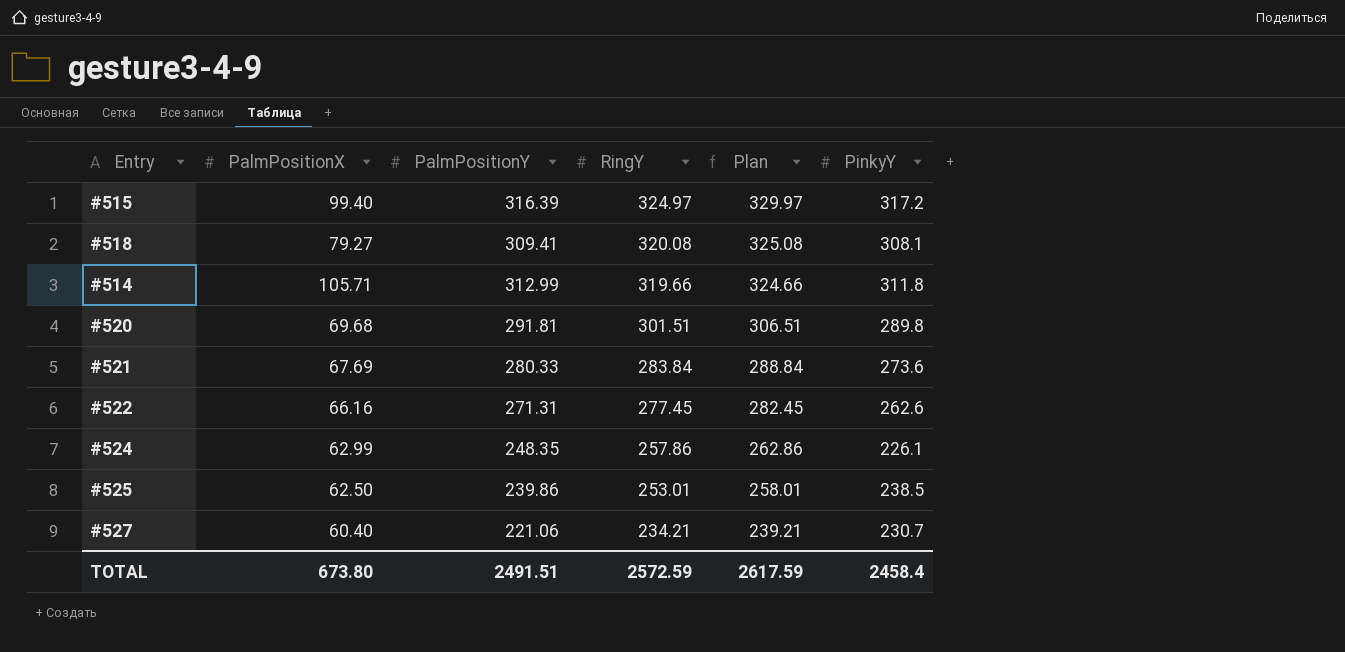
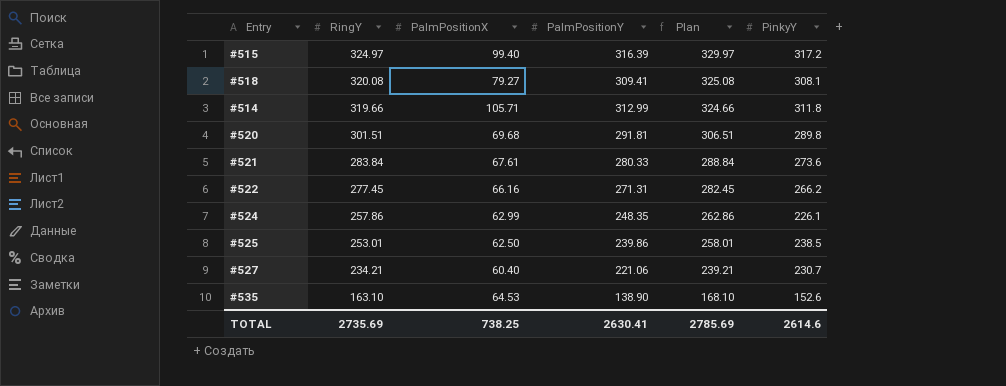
column RingY | position: 4 -> 2
#521 | PalmPositionX: 67.69 -> 67.61
#522 | PinkyY: 262.6 -> 266.2
row #535: none -> 163.10 | 64.53 | 138.90 | 168.10 | 152.6
TOTAL | RingY: 2572.59 -> 2735.69
TOTAL | PalmPositionX: 673.80 -> 738.25
TOTAL | PalmPositionY: 2491.51 -> 2630.41
TOTAL | Plan: 2617.59 -> 2785.69
TOTAL | PinkyY: 2458.4 -> 2614.6

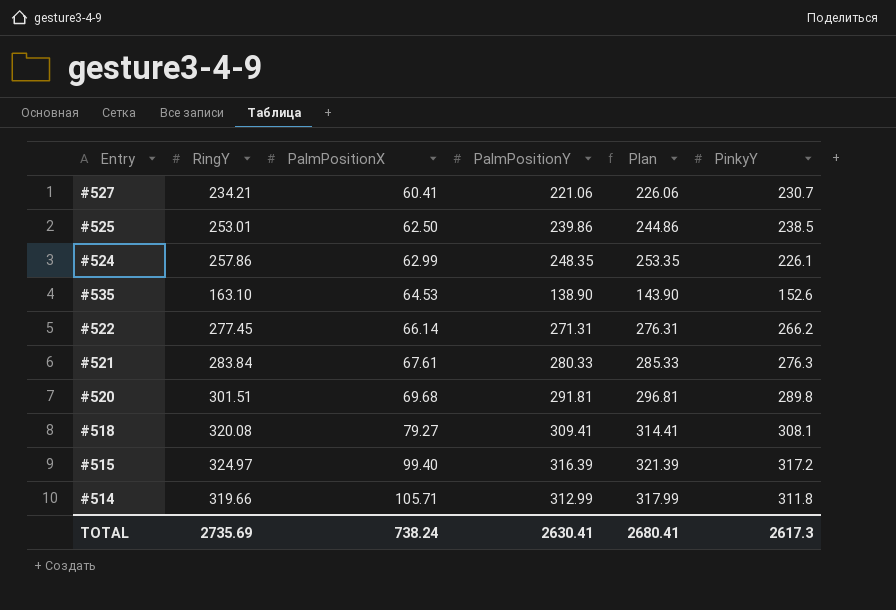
row order: RingY descending -> PalmPositionX ascending
column Plan | formula: [RingY] + 5 -> [PalmPositionY] + 5
#527 | PalmPositionX: 60.40 -> 60.41
#522 | PalmPositionX: 66.16 -> 66.14
#521 | PinkyY: 273.6 -> 276.3
TOTAL | PalmPositionX: 738.25 -> 738.24
TOTAL | Plan: 2785.69 -> 2680.41
TOTAL | PinkyY: 2614.6 -> 2617.3

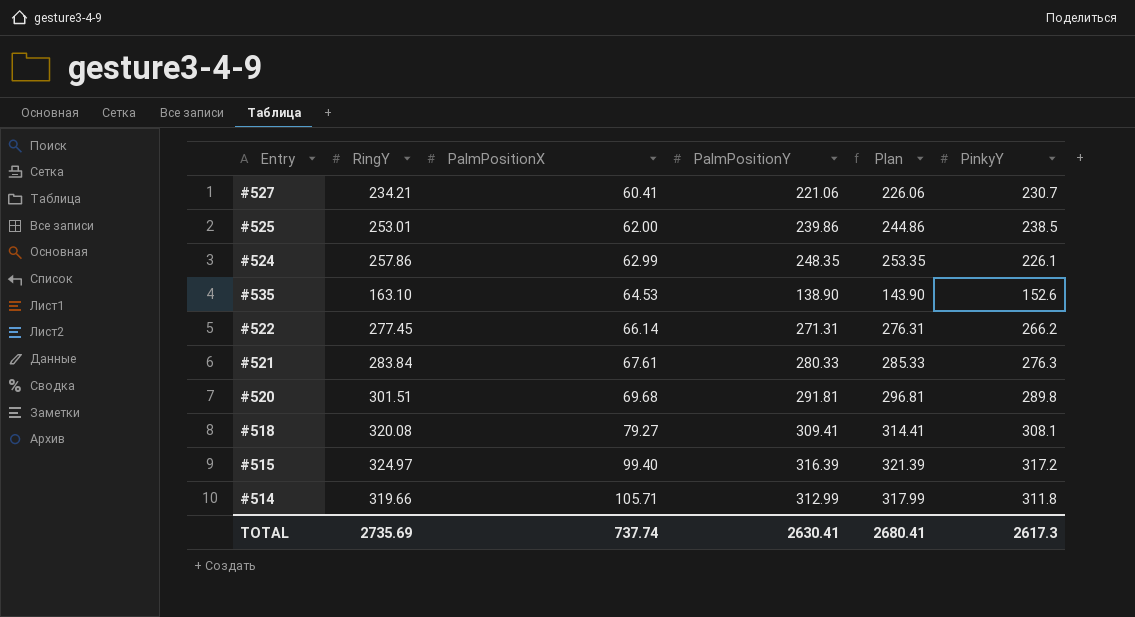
#525 | PalmPositionX: 62.50 -> 62.00
TOTAL | PalmPositionX: 738.24 -> 737.74

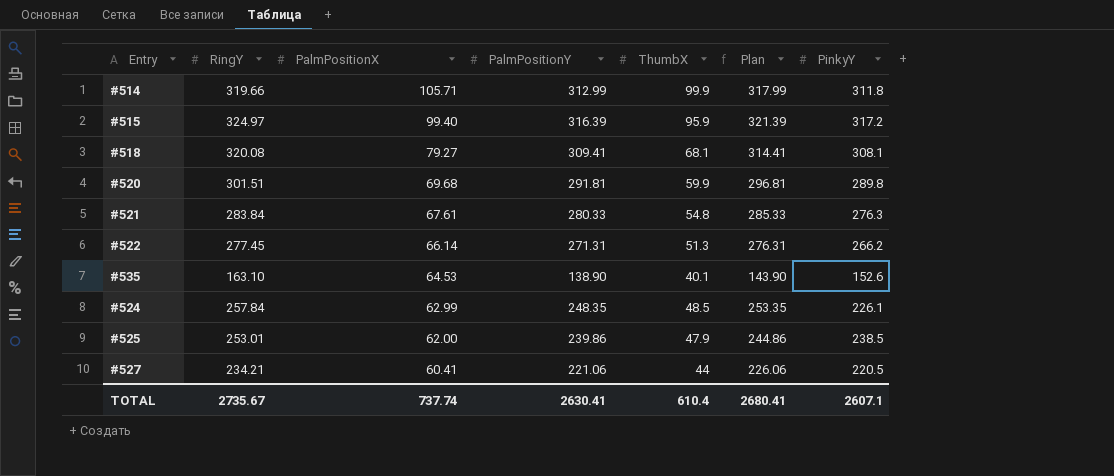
row order: PalmPositionX ascending -> PalmPositionX descending
column ThumbX | position: none -> 5
#524 | RingY: 257.86 -> 257.84
#527 | PinkyY: 230.7 -> 220.5
TOTAL | RingY: 2735.69 -> 2735.67
TOTAL | PinkyY: 2617.3 -> 2607.1

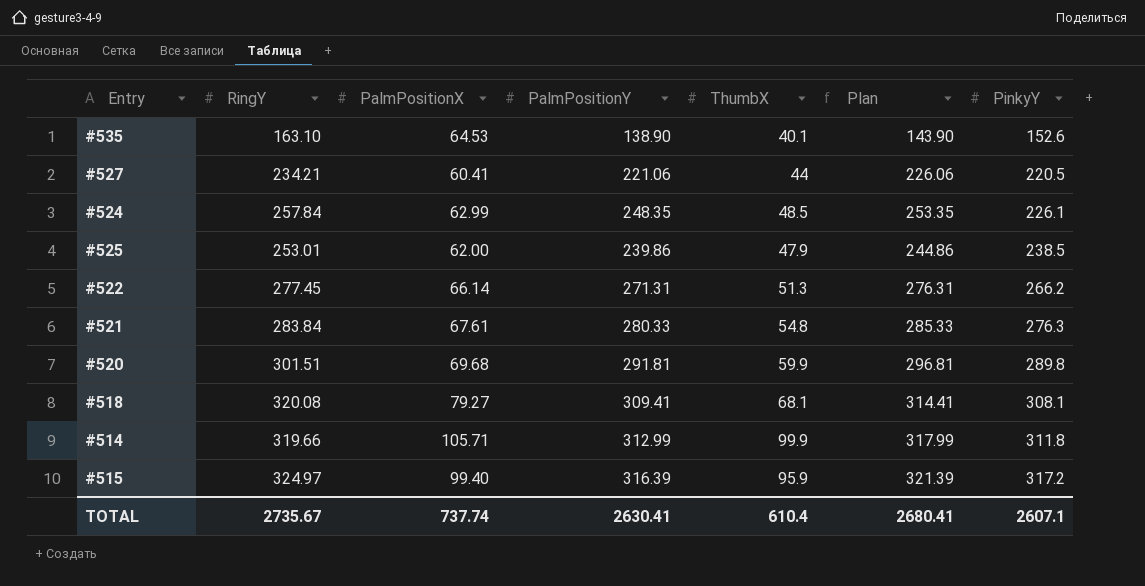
row order: PalmPositionX descending -> PinkyY ascending

